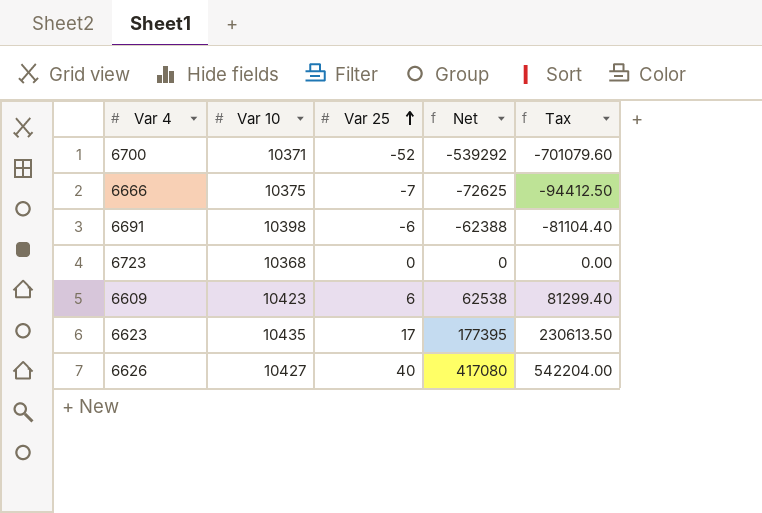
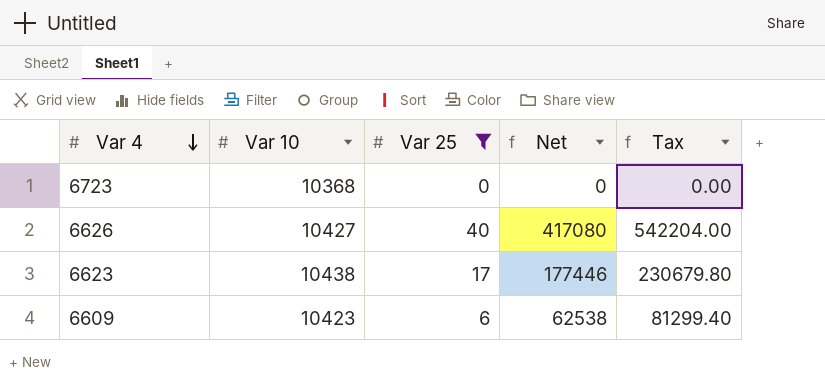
filter: none -> Var 25 >= 0
row order: Var 25 ascending -> Var 4 descending
6623 | Var 10: 10435 -> 10438
6623 | Net: 177395 -> 177446
6623 | Tax: 230613.50 -> 230679.80

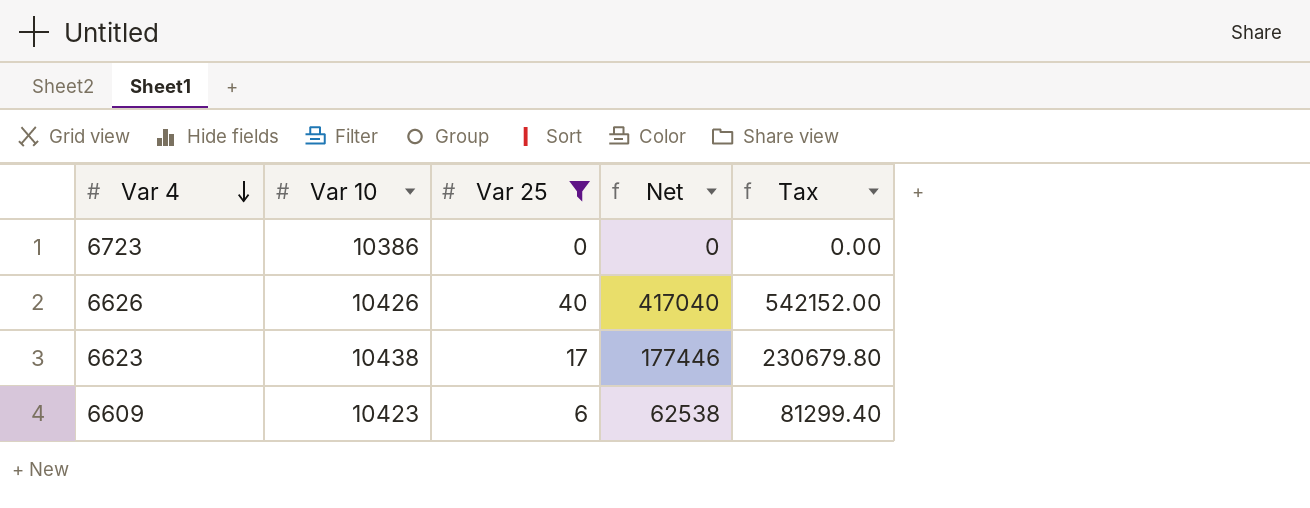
6723 | Var 10: 10368 -> 10386
6626 | Var 10: 10427 -> 10426
6626 | Net: 417080 -> 417040
6626 | Tax: 542204.00 -> 542152.00

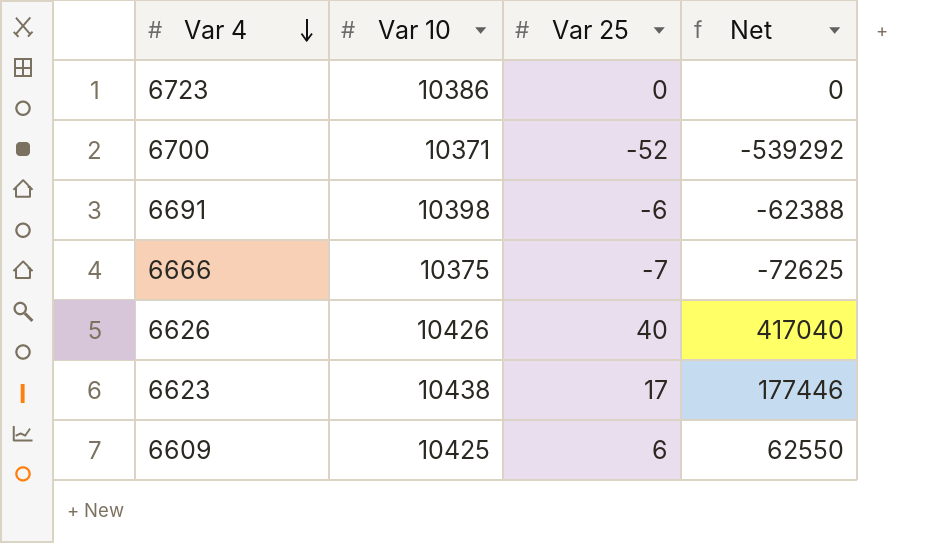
filter: Var 25 >= 0 -> none
column Tax | formula: [Net] * 1.3 -> none
6609 | Var 10: 10423 -> 10425
6609 | Net: 62538 -> 62550

